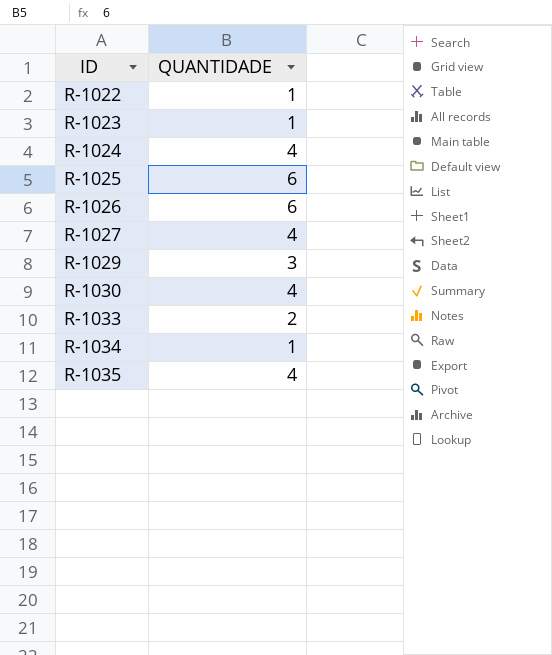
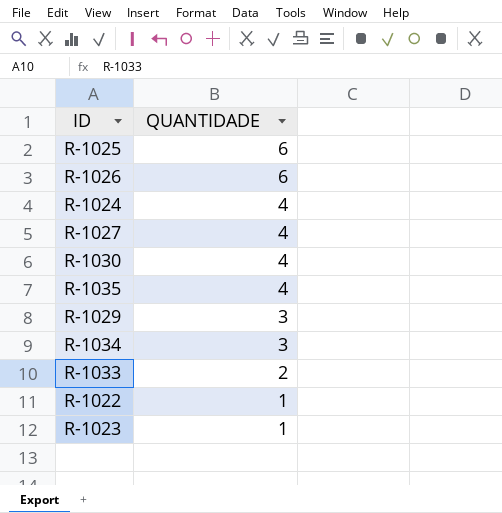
row order: ID ascending -> QUANTIDADE descending
R-1034 | QUANTIDADE: 1 -> 3

